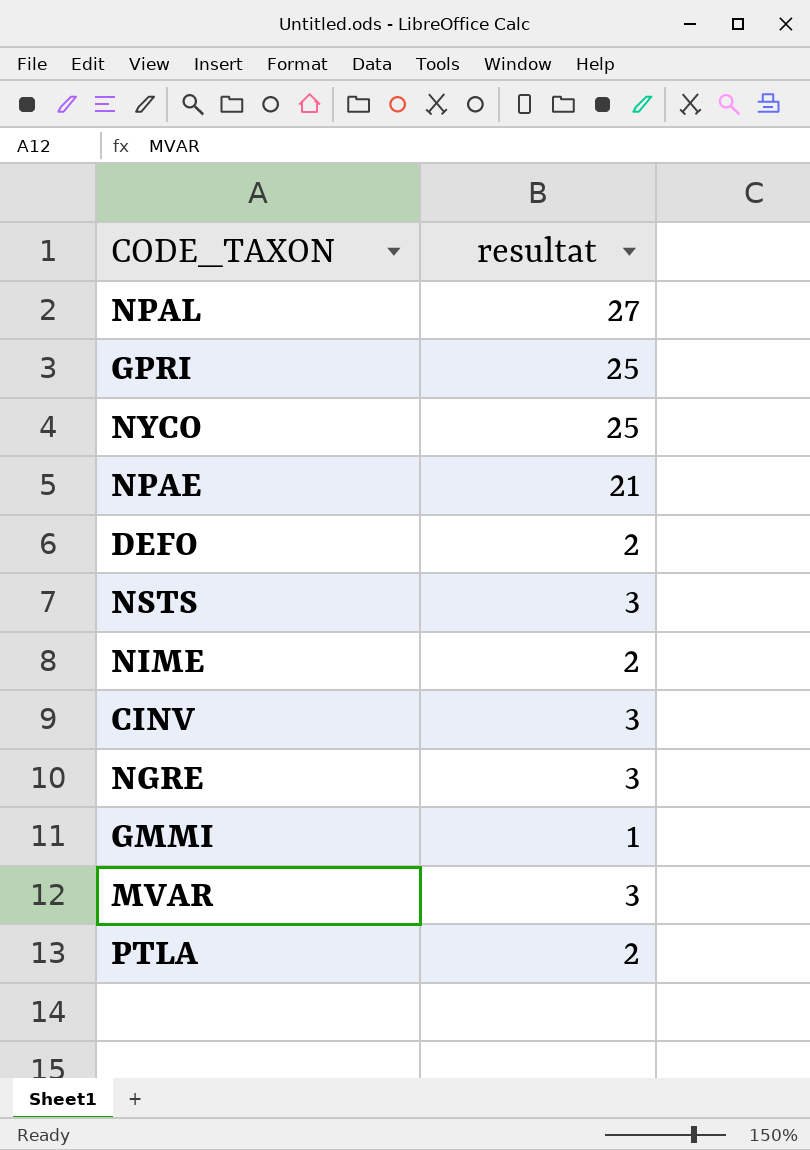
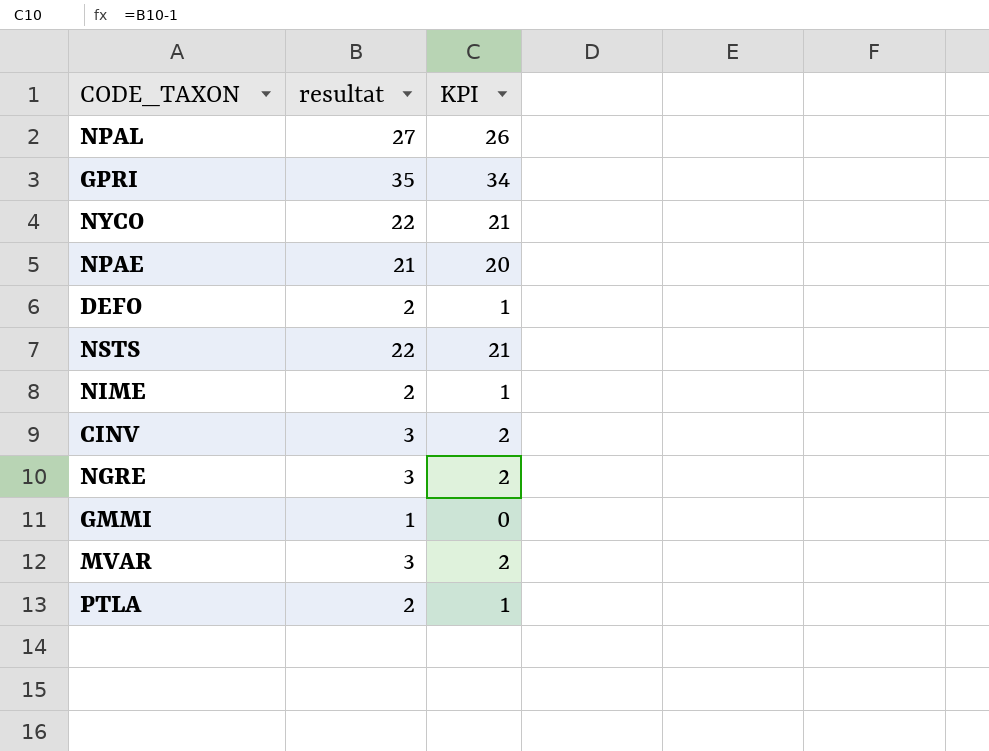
column KPI | formula: none -> [resultat] - 1
GPRI | resultat: 25 -> 35
NYCO | resultat: 25 -> 22
NSTS | resultat: 3 -> 22

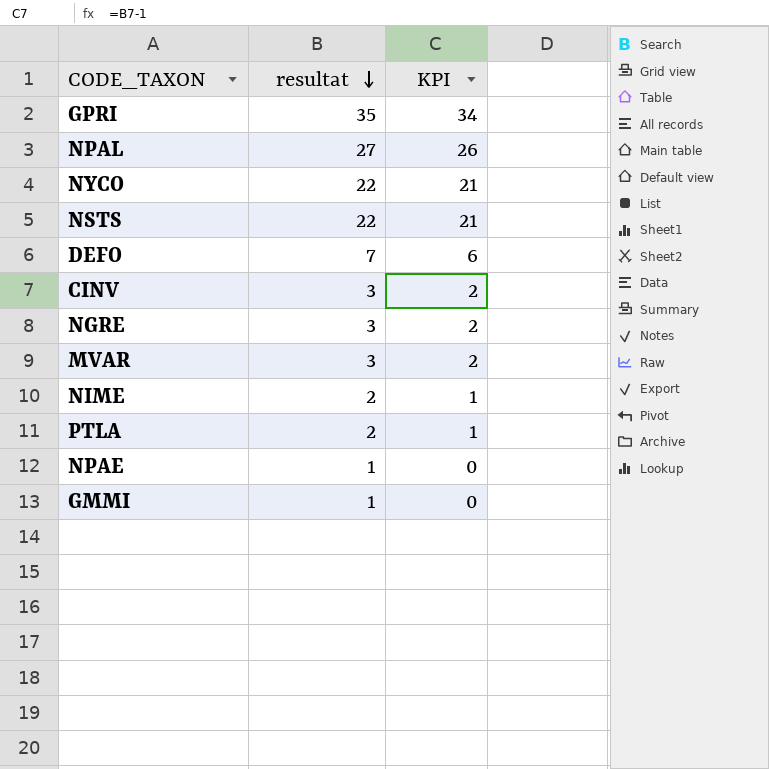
row order: none -> resultat descending
DEFO | resultat: 2 -> 7
DEFO | KPI: 1 -> 6
NPAE | resultat: 21 -> 1
NPAE | KPI: 20 -> 0

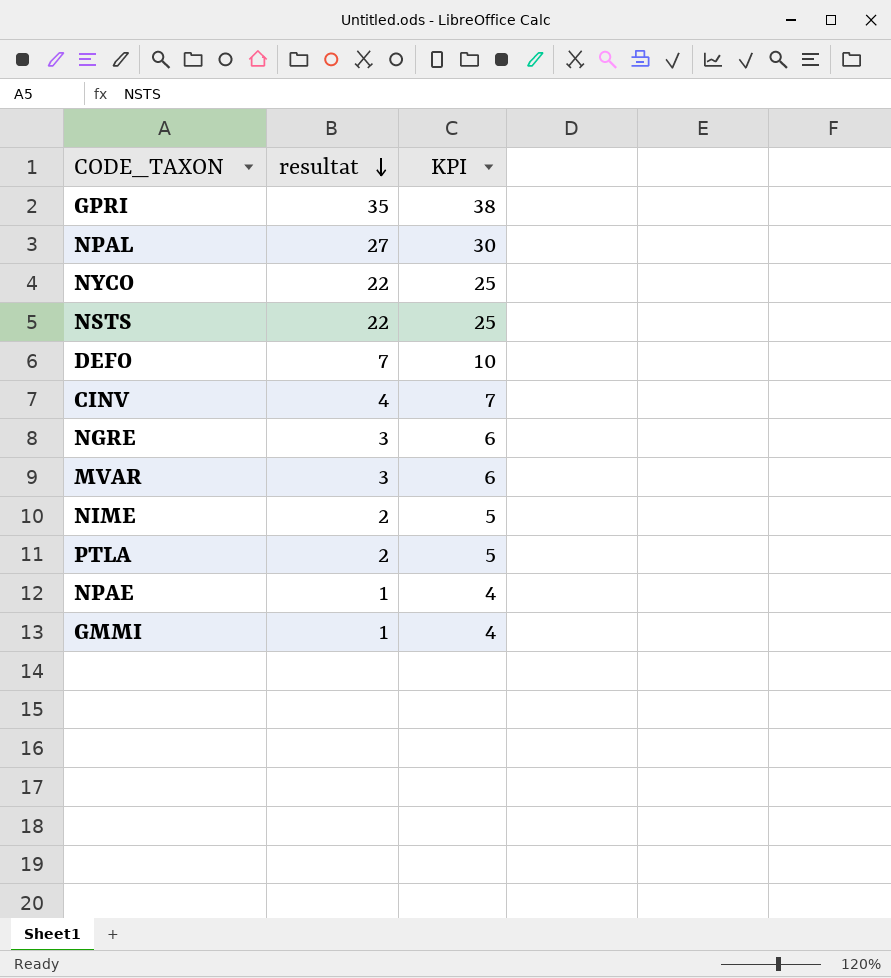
column KPI | formula: [resultat] - 1 -> [resultat] + 3
CINV | resultat: 3 -> 4

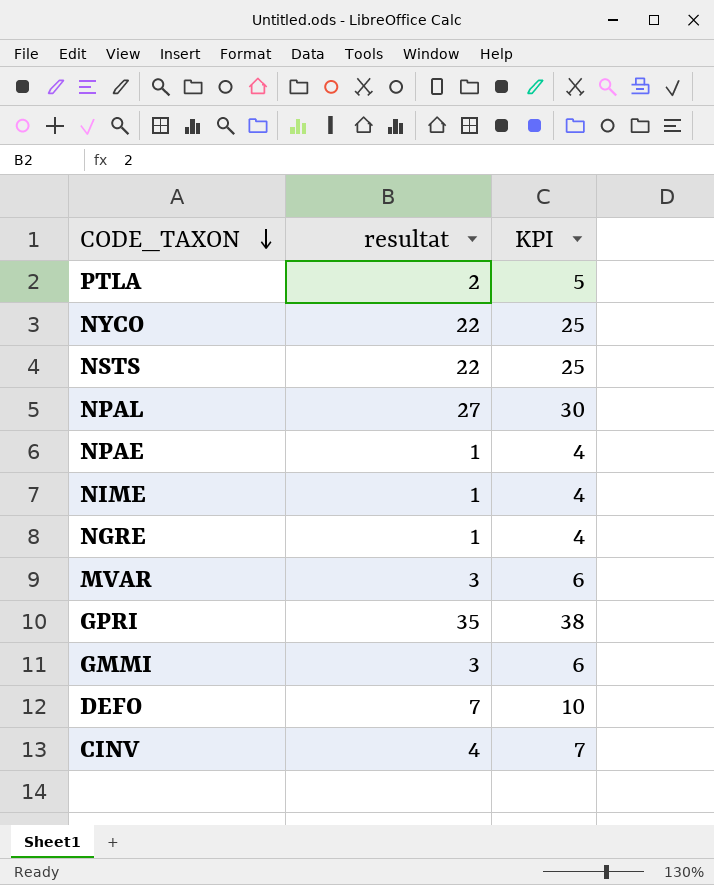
row order: resultat descending -> CODE_TAXON descending
NIME | resultat: 2 -> 1
NIME | KPI: 5 -> 4
NGRE | resultat: 3 -> 1
NGRE | KPI: 6 -> 4
GMMI | resultat: 1 -> 3
GMMI | KPI: 4 -> 6

